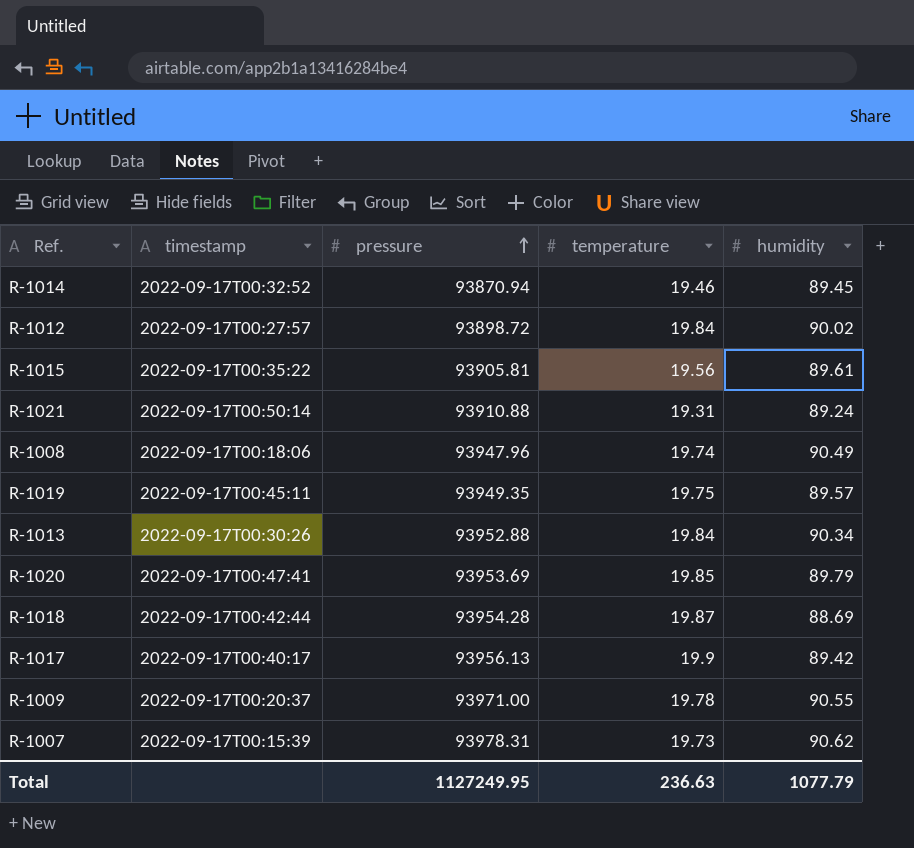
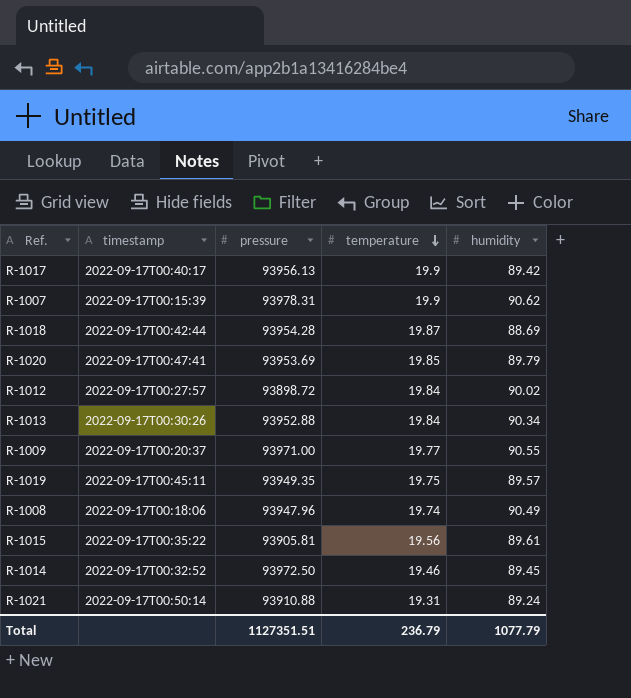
row order: pressure ascending -> temperature descending
R-1007 | temperature: 19.73 -> 19.9
R-1009 | temperature: 19.78 -> 19.77
R-1014 | pressure: 93870.94 -> 93972.50
Total | pressure: 1127249.95 -> 1127351.51
Total | temperature: 236.63 -> 236.79

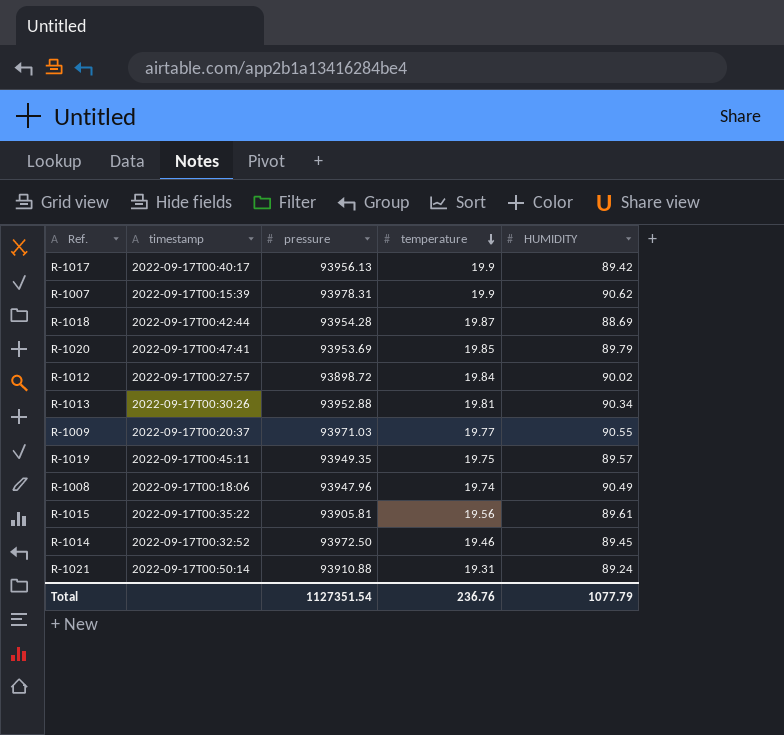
column name: humidity -> HUMIDITY
R-1013 | temperature: 19.84 -> 19.81
R-1009 | pressure: 93971.00 -> 93971.03
Total | pressure: 1127351.51 -> 1127351.54
Total | temperature: 236.79 -> 236.76

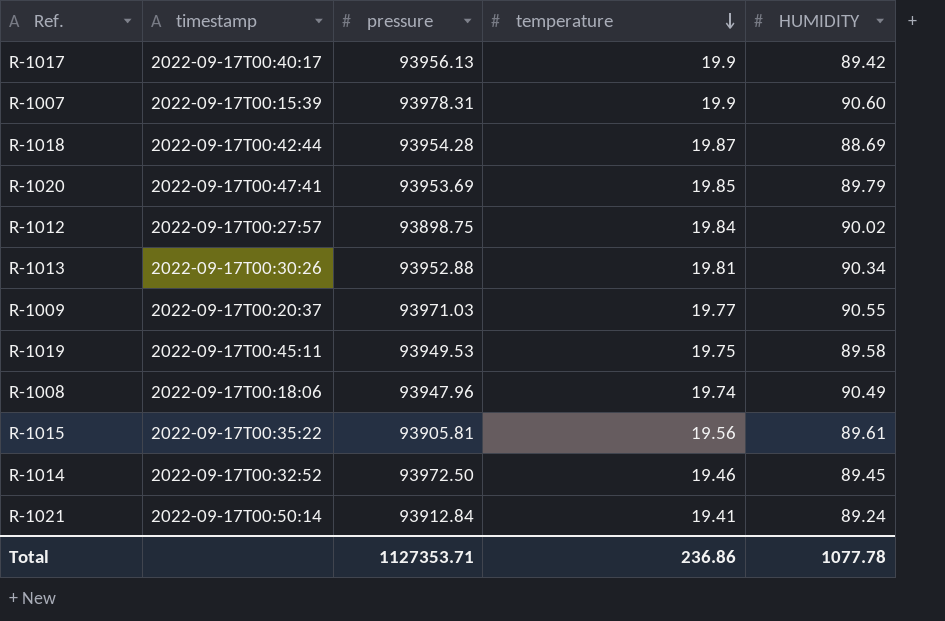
R-1007 | HUMIDITY: 90.62 -> 90.60
R-1012 | pressure: 93898.72 -> 93898.75
R-1019 | pressure: 93949.35 -> 93949.53
R-1019 | HUMIDITY: 89.57 -> 89.58
R-1021 | pressure: 93910.88 -> 93912.84
R-1021 | temperature: 19.31 -> 19.41
Total | pressure: 1127351.54 -> 1127353.71
Total | temperature: 236.76 -> 236.86
Total | HUMIDITY: 1077.79 -> 1077.78

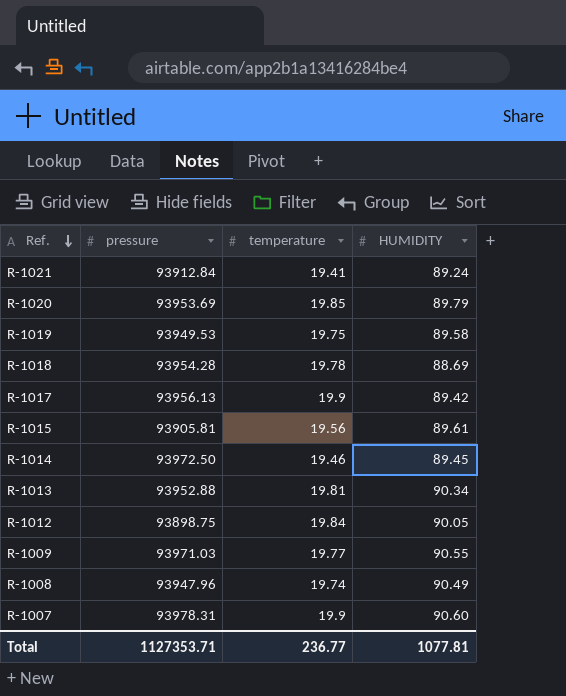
row order: temperature descending -> Ref. descending
column timestamp | position: 2 -> none
R-1018 | temperature: 19.87 -> 19.78
R-1012 | HUMIDITY: 90.02 -> 90.05
Total | temperature: 236.86 -> 236.77
Total | HUMIDITY: 1077.78 -> 1077.81

